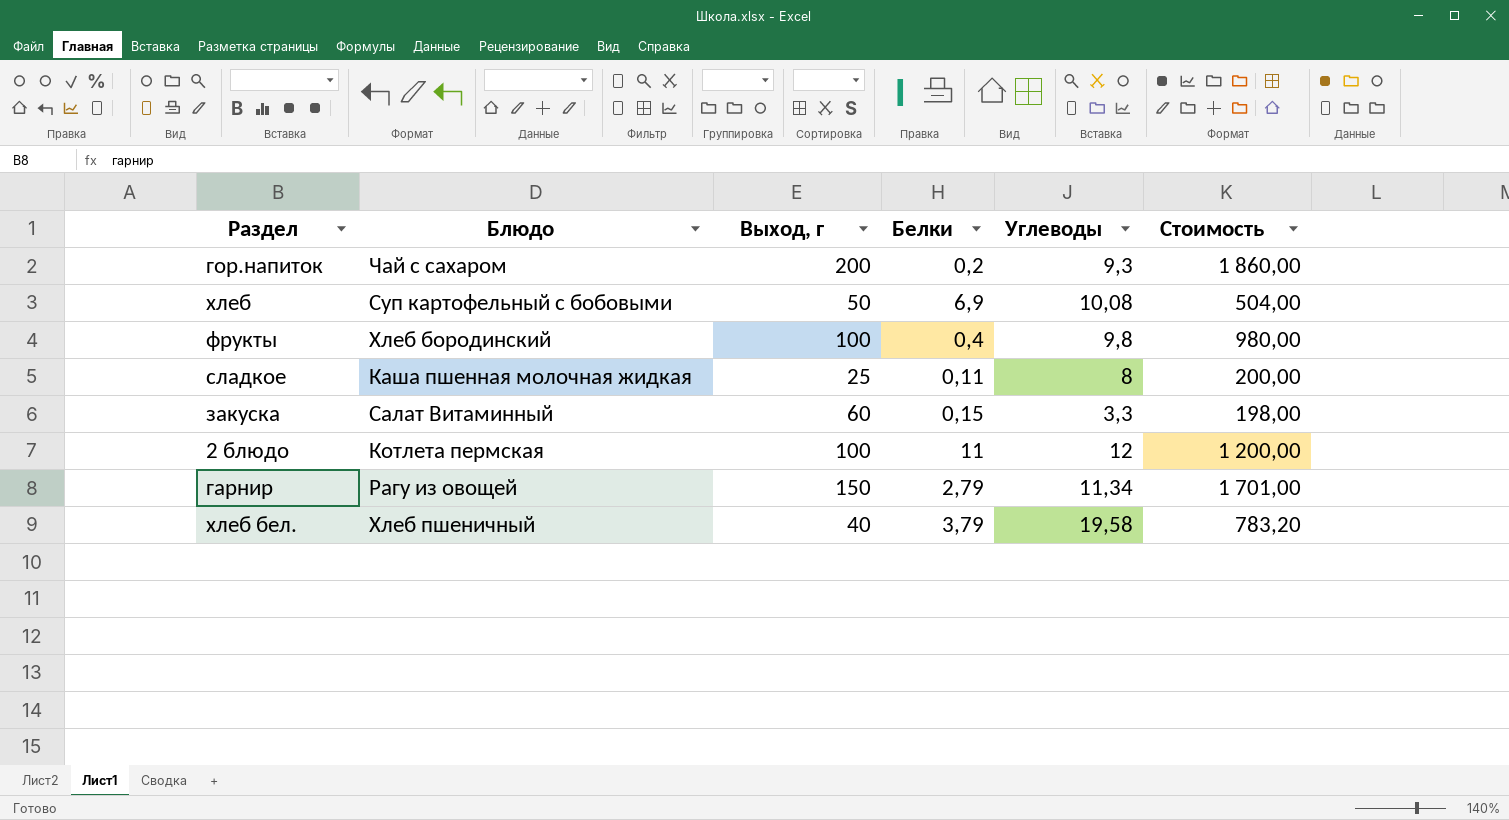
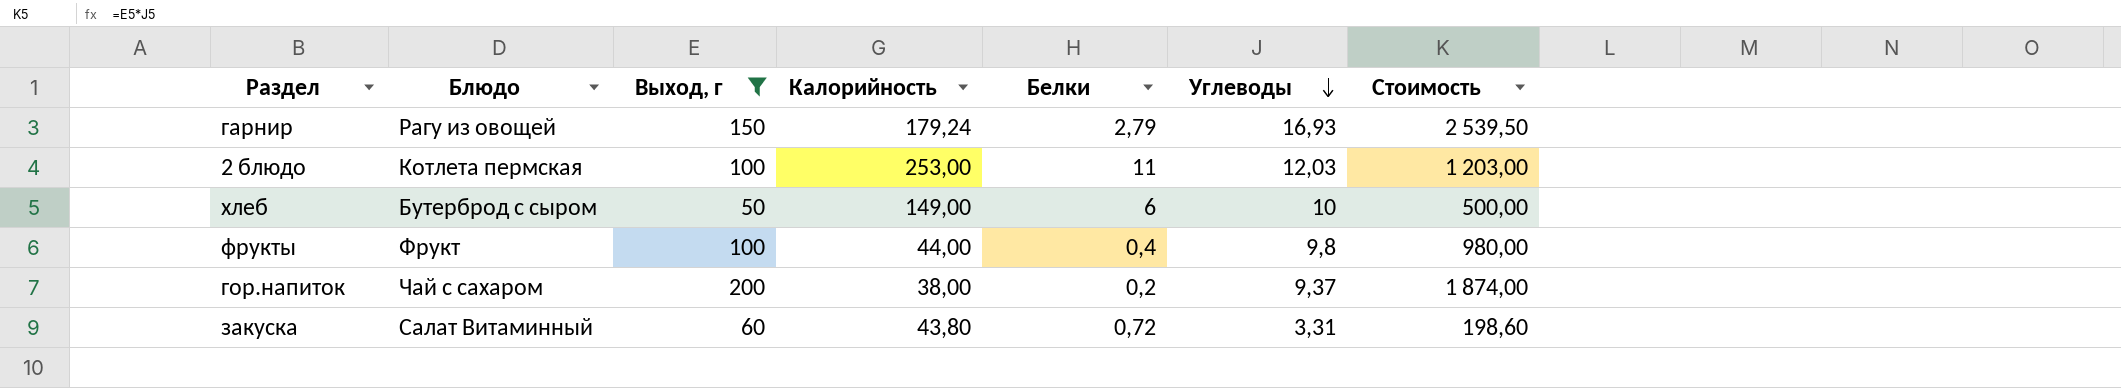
filter: none -> Выход, г >= 50
row order: none -> Углеводы descending
column Калорийность | position: none -> 4
гарнир | Углеводы: 11,34 -> 16,93
гарнир | Стоимость: 1 701,00 -> 2 539,50
2 блюдо | Углеводы: 12 -> 12,03
2 блюдо | Стоимость: 1 200,00 -> 1 203,00
хлеб | Блюдо: Суп картофельный с бобовыми -> Бутерброд с сыром
хлеб | Белки: 6,9 -> 6
хлеб | Углеводы: 10,08 -> 10
хлеб | Стоимость: 504,00 -> 500,00
фрукты | Блюдо: Хлеб бородинский -> Фрукт
гор.напиток | Углеводы: 9,3 -> 9,37
гор.напиток | Стоимость: 1 860,00 -> 1 874,00
закуска | Белки: 0,15 -> 0,72
закуска | Углеводы: 3,3 -> 3,31
закуска | Стоимость: 198,00 -> 198,60

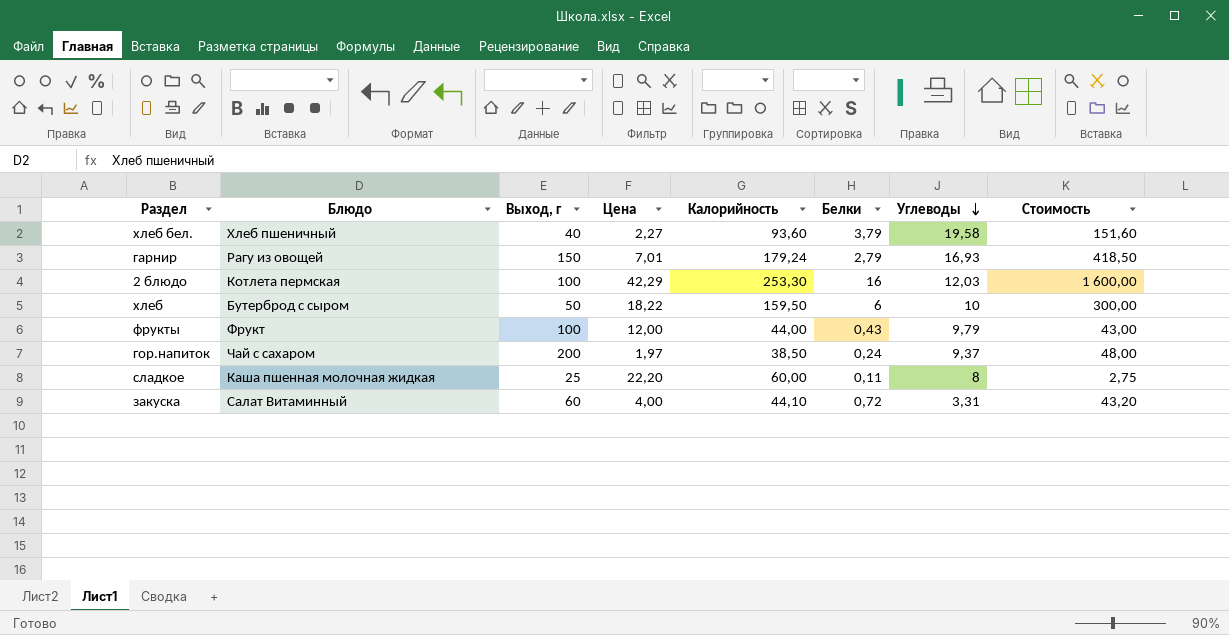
filter: Выход, г >= 50 -> none
column Цена | position: none -> 4
column Стоимость | formula: [Выход, г] * [Углеводы] -> [Выход, г] * [Белки]
2 блюдо | Калорийность: 253,00 -> 253,30
2 блюдо | Белки: 11 -> 16
хлеб | Калорийность: 149,00 -> 159,50
фрукты | Белки: 0,4 -> 0,43
фрукты | Углеводы: 9,8 -> 9,79
гор.напиток | Калорийность: 38,00 -> 38,50
гор.напиток | Белки: 0,2 -> 0,24
закуска | Калорийность: 43,80 -> 44,10

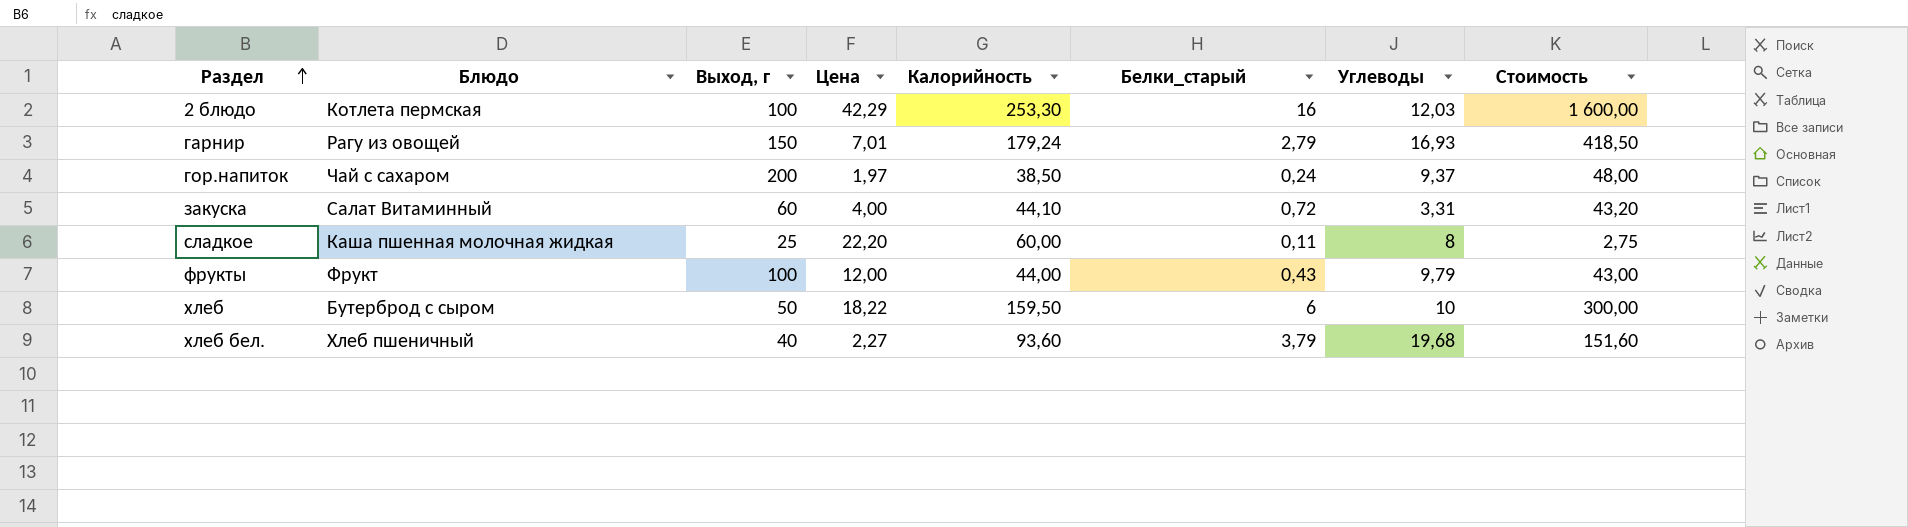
row order: Углеводы descending -> Раздел ascending
column name: Белки -> Белки_старый
хлеб бел. | Углеводы: 19,58 -> 19,68

